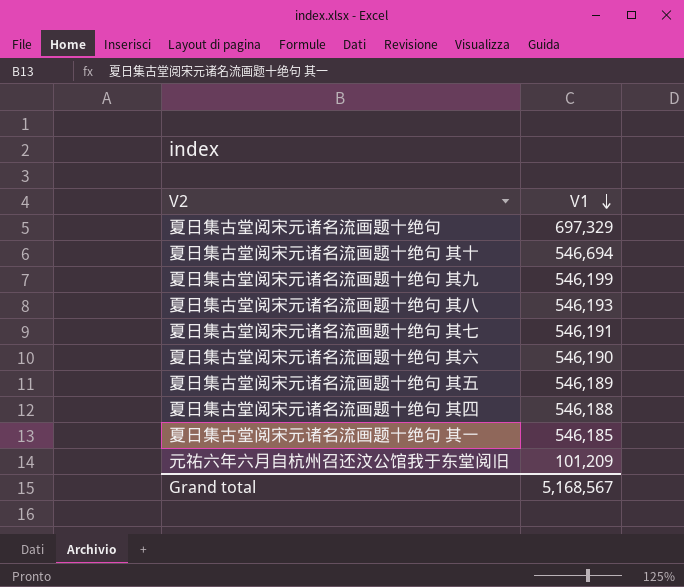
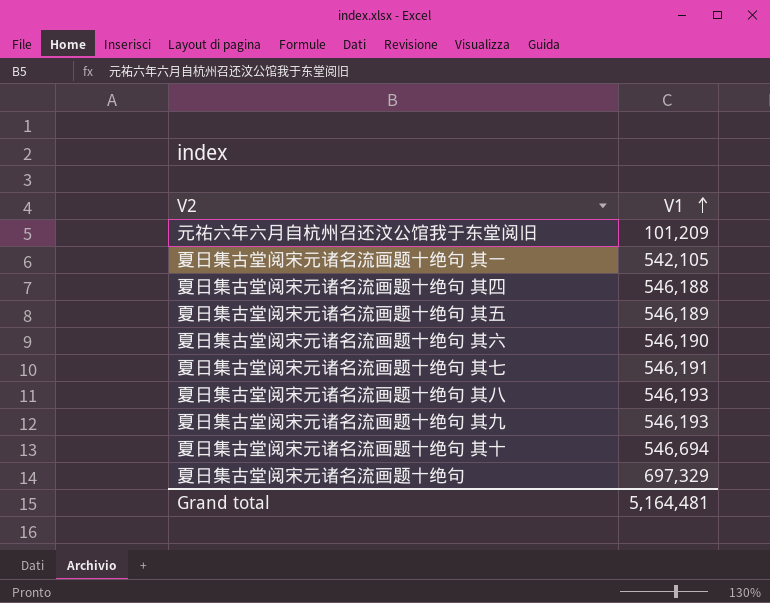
row order: V1 descending -> V1 ascending
夏日集古堂阅宋元诸名流画题十绝句 其一 | V1: 546,185 -> 542,105
夏日集古堂阅宋元诸名流画题十绝句 其九 | V1: 546,199 -> 546,193
Grand total | V1: 5,168,567 -> 5,164,481

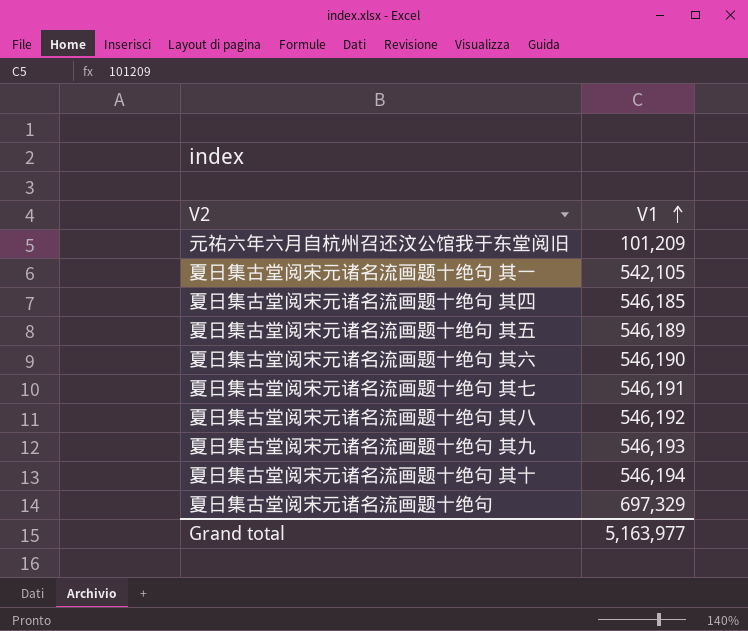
夏日集古堂阅宋元诸名流画题十绝句 其四 | V1: 546,188 -> 546,185
夏日集古堂阅宋元诸名流画题十绝句 其八 | V1: 546,193 -> 546,192
夏日集古堂阅宋元诸名流画题十绝句 其十 | V1: 546,694 -> 546,194
Grand total | V1: 5,164,481 -> 5,163,977

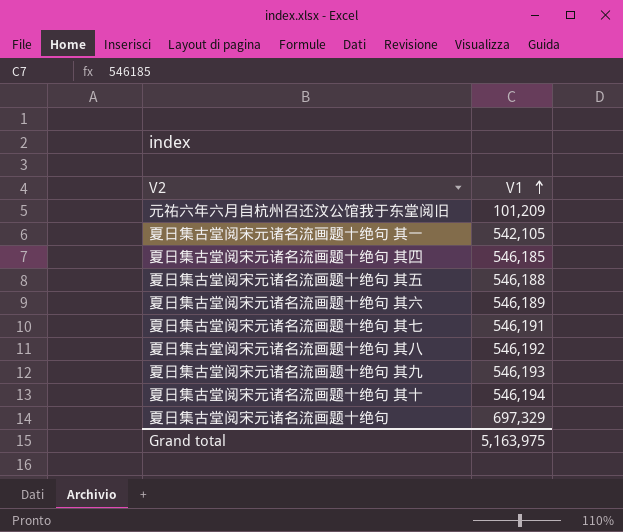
夏日集古堂阅宋元诸名流画题十绝句 其五 | V1: 546,189 -> 546,188
夏日集古堂阅宋元诸名流画题十绝句 其六 | V1: 546,190 -> 546,189
Grand total | V1: 5,163,977 -> 5,163,975

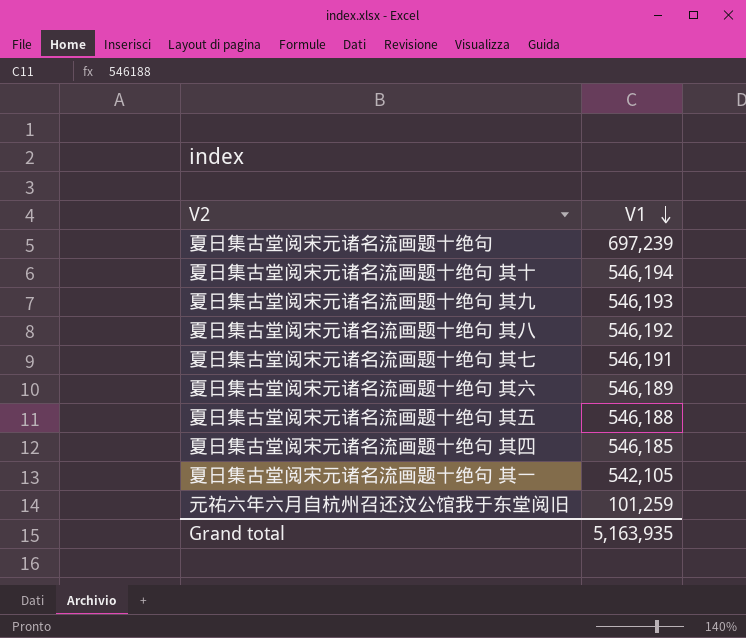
row order: V1 ascending -> V1 descending
夏日集古堂阅宋元诸名流画题十绝句 | V1: 697,329 -> 697,239
元祐六年六月自杭州召还汶公馆我于东堂阅旧 | V1: 101,209 -> 101,259
Grand total | V1: 5,163,975 -> 5,163,935

